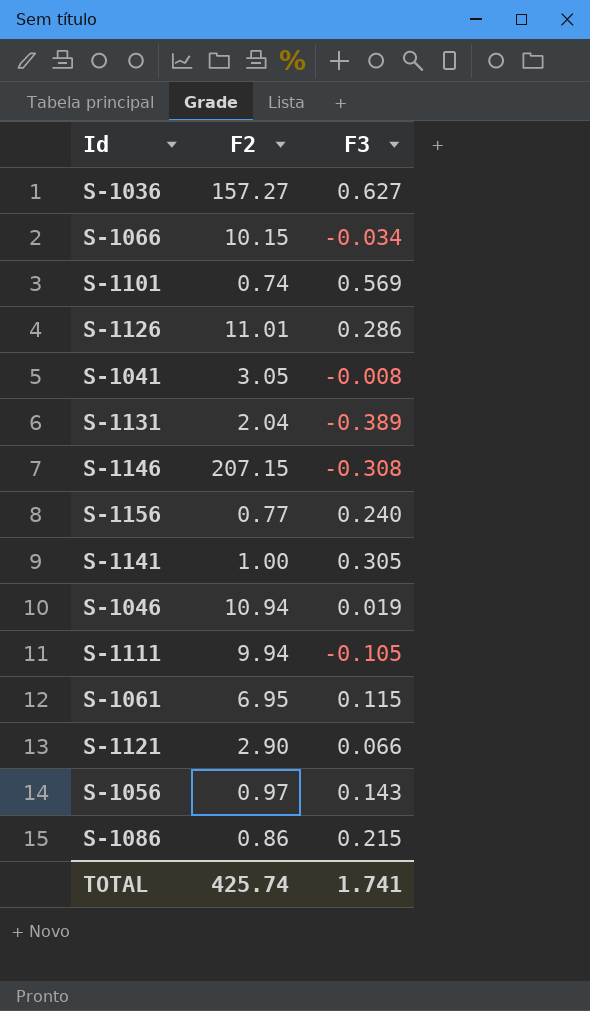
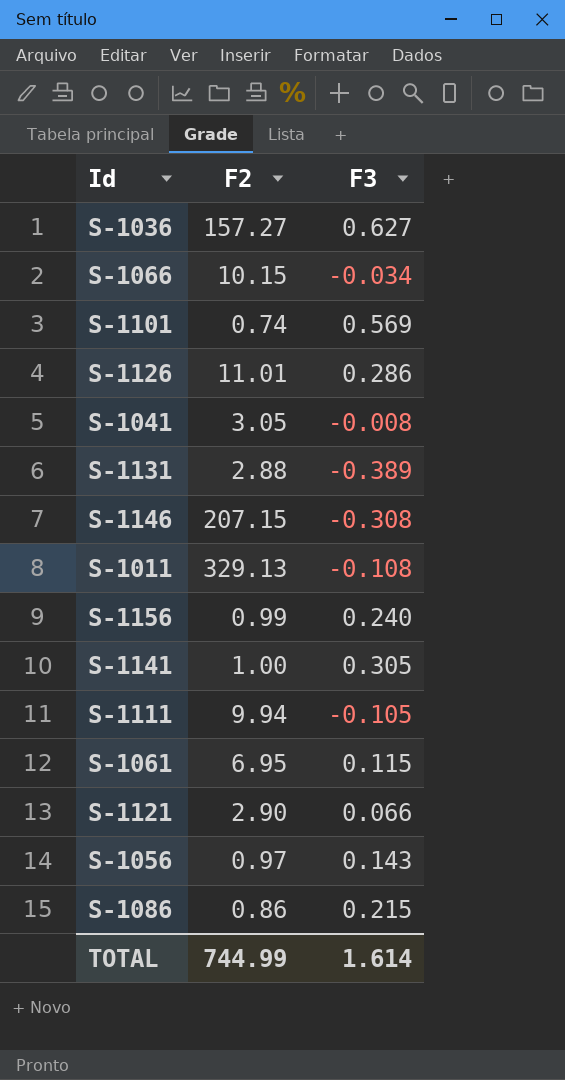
row S-1046: 10.94 | 0.019 -> none
S-1131 | F2: 2.04 -> 2.88
row S-1011: none -> 329.13 | -0.108
S-1156 | F2: 0.77 -> 0.99
TOTAL | F2: 425.74 -> 744.99
TOTAL | F3: 1.741 -> 1.614

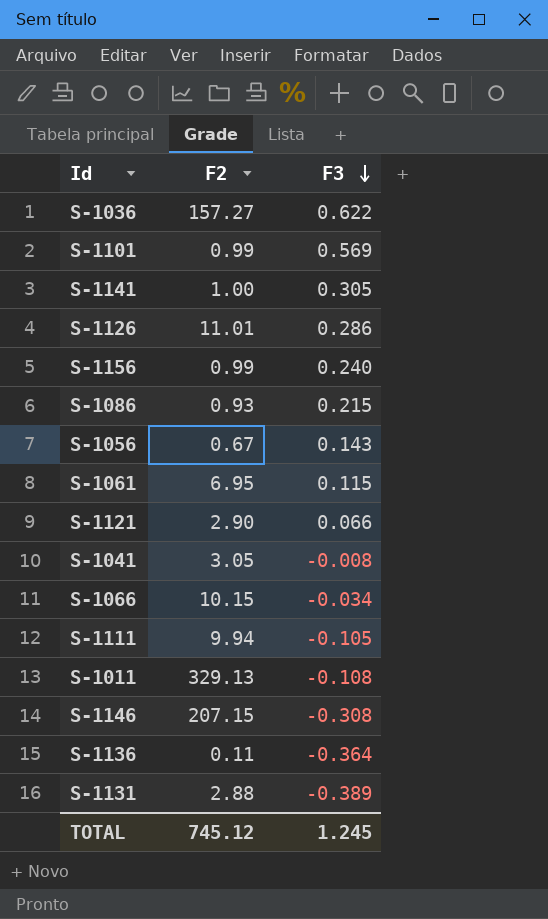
row order: none -> F3 descending
S-1036 | F3: 0.627 -> 0.622
S-1101 | F2: 0.74 -> 0.99
S-1086 | F2: 0.86 -> 0.93
S-1056 | F2: 0.97 -> 0.67
row S-1136: none -> 0.11 | -0.364
TOTAL | F2: 744.99 -> 745.12
TOTAL | F3: 1.614 -> 1.245

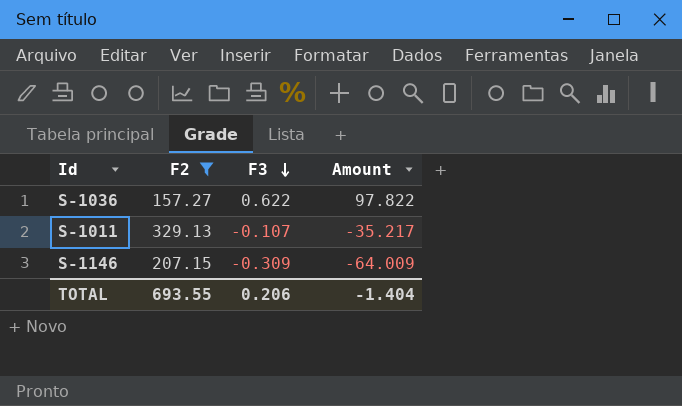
filter: none -> F2 >= 157.27
column Amount | formula: none -> [F2] * [F3]
S-1011 | F3: -0.108 -> -0.107
S-1146 | F3: -0.308 -> -0.309
TOTAL | F2: 745.12 -> 693.55
TOTAL | F3: 1.245 -> 0.206

